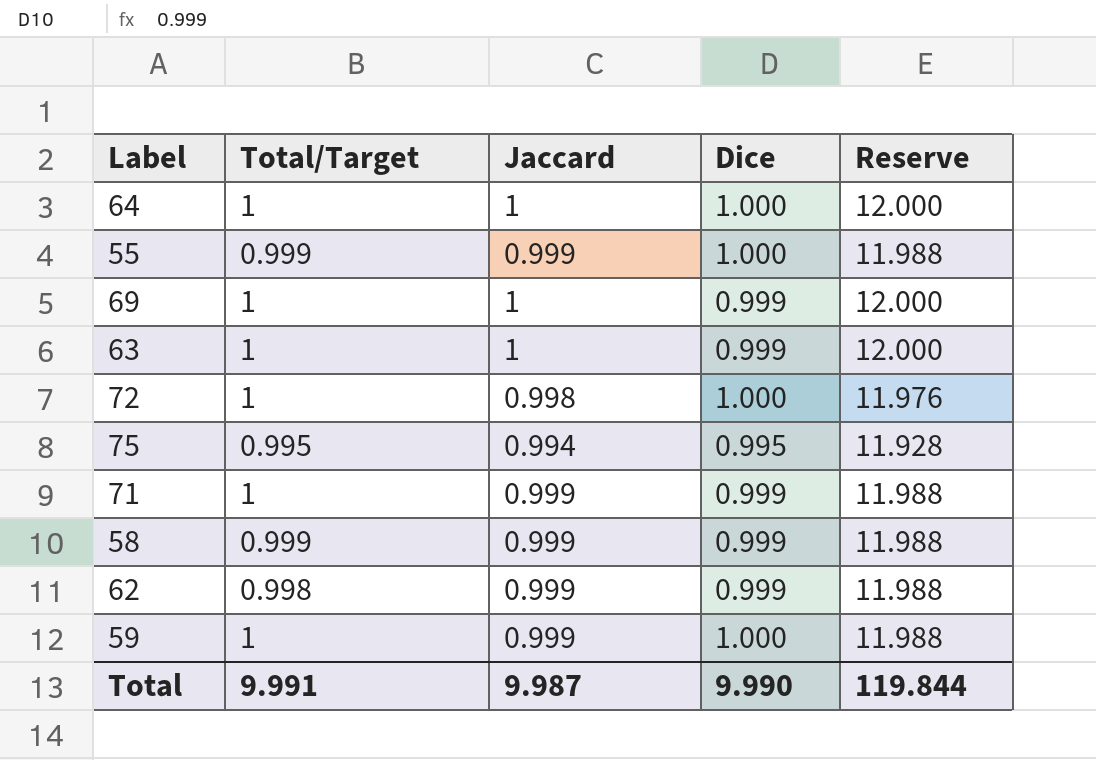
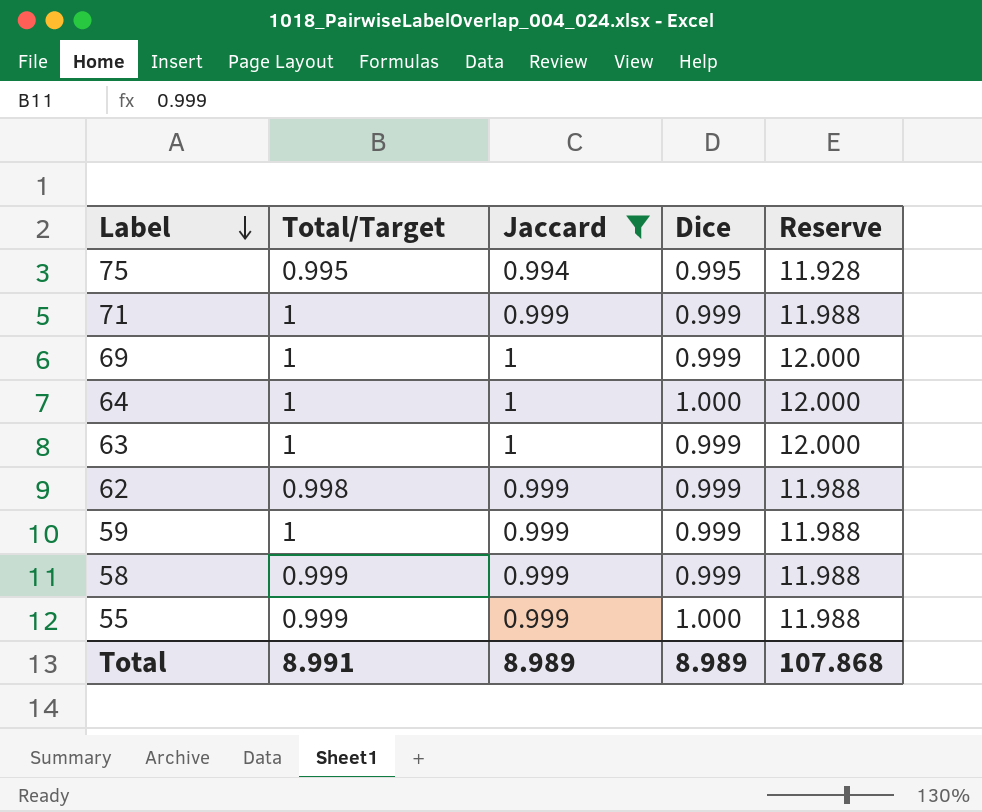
filter: none -> Jaccard != 0.998
row order: none -> Label descending
59 | Dice: 1.000 -> 0.999
Total | Total/Target: 9.991 -> 8.991
Total | Jaccard: 9.987 -> 8.989
Total | Dice: 9.990 -> 8.989
Total | Reserve: 119.844 -> 107.868

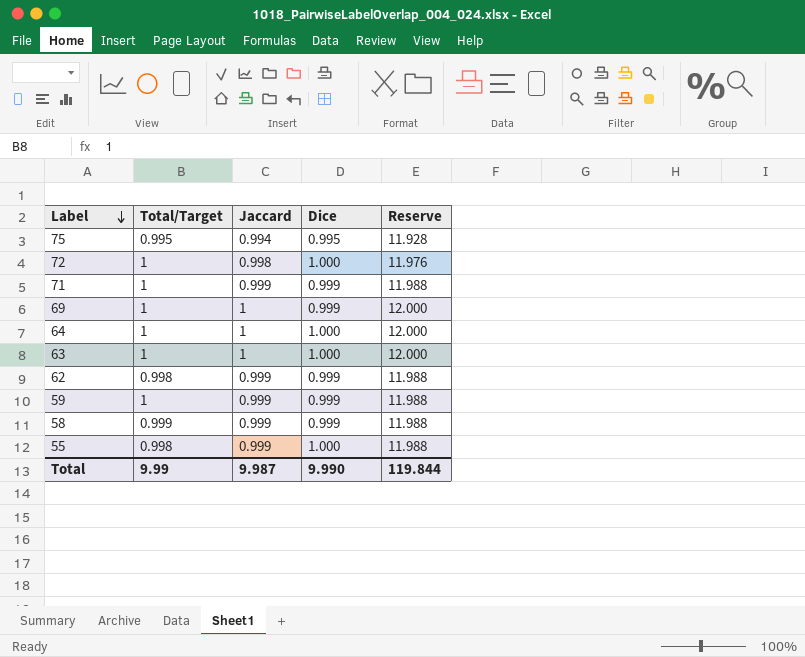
filter: Jaccard != 0.998 -> none
63 | Dice: 0.999 -> 1.000
55 | Total/Target: 0.999 -> 0.998
Total | Total/Target: 8.991 -> 9.99
Total | Jaccard: 8.989 -> 9.987
Total | Dice: 8.989 -> 9.990
Total | Reserve: 107.868 -> 119.844

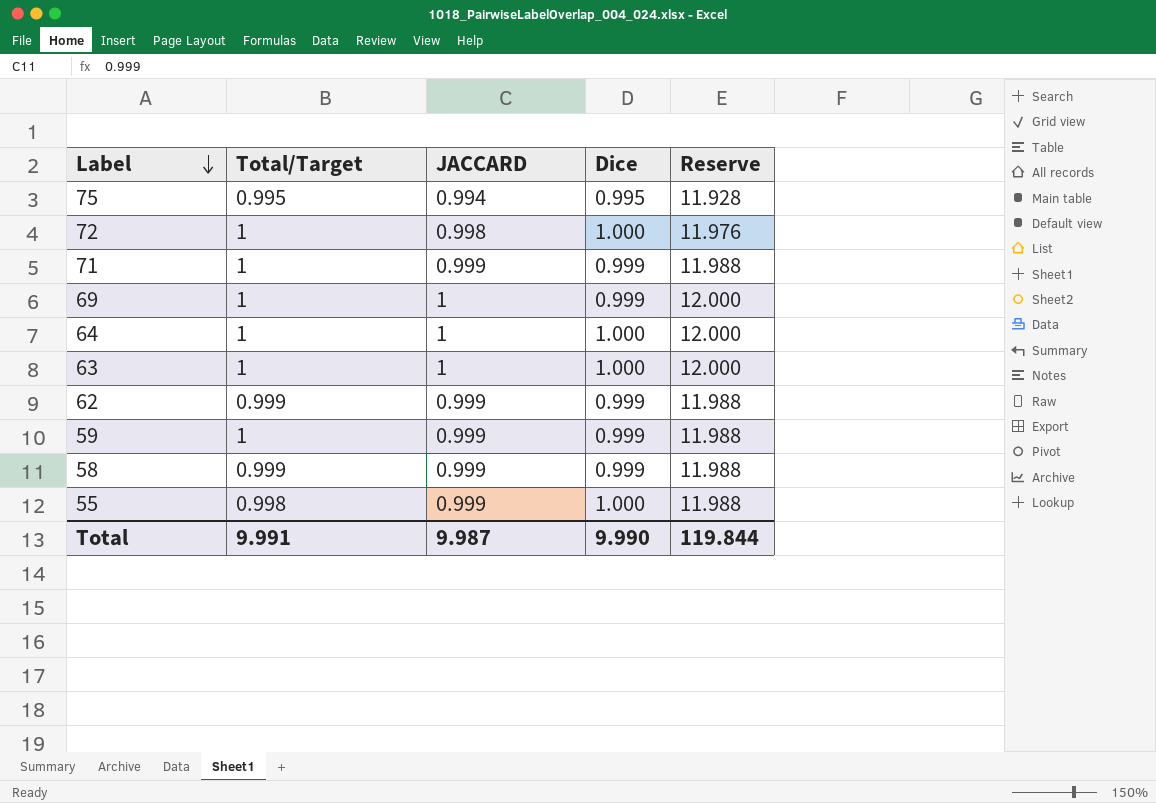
column name: Jaccard -> JACCARD
62 | Total/Target: 0.998 -> 0.999
Total | Total/Target: 9.99 -> 9.991

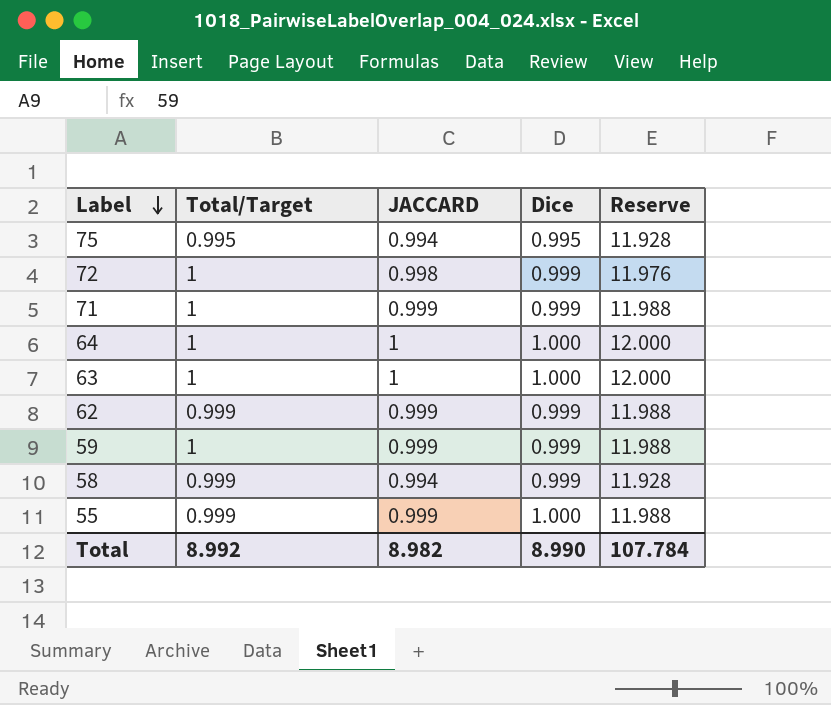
row 69: 1 | 1 | 0.999 | 12.000 -> none
72 | Dice: 1.000 -> 0.999
58 | JACCARD: 0.999 -> 0.994
58 | Reserve: 11.988 -> 11.928
55 | Total/Target: 0.998 -> 0.999
Total | Total/Target: 9.991 -> 8.992
Total | JACCARD: 9.987 -> 8.982
Total | Dice: 9.990 -> 8.990
Total | Reserve: 119.844 -> 107.784

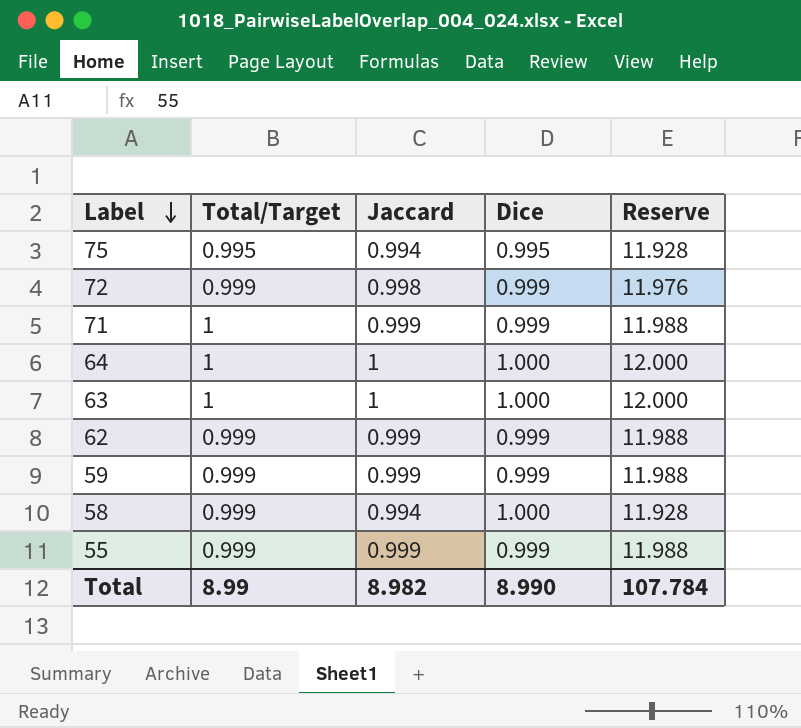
column name: JACCARD -> Jaccard
72 | Total/Target: 1 -> 0.999
59 | Total/Target: 1 -> 0.999
58 | Dice: 0.999 -> 1.000
55 | Dice: 1.000 -> 0.999
Total | Total/Target: 8.992 -> 8.99

